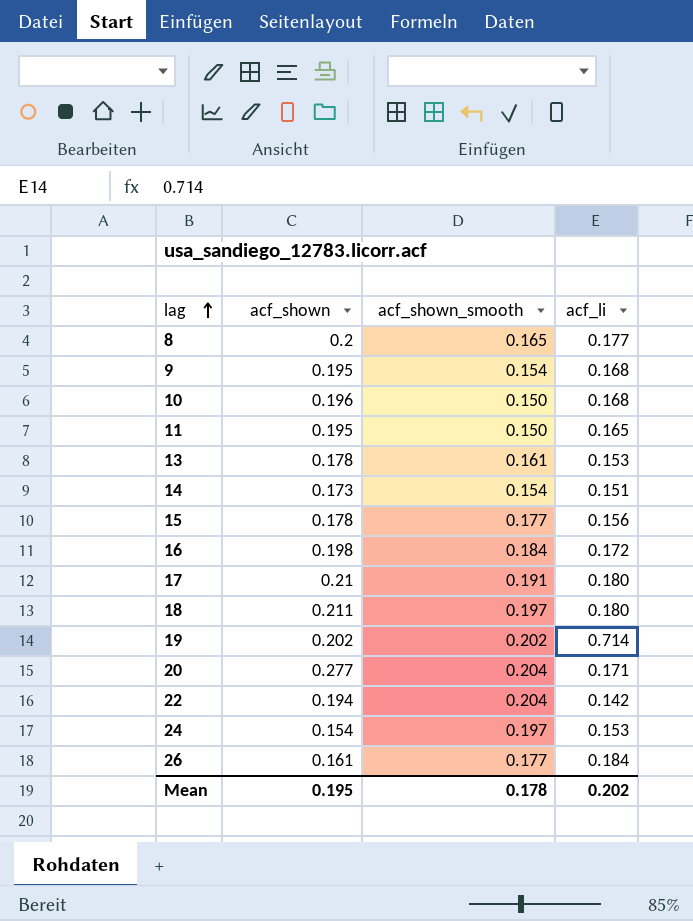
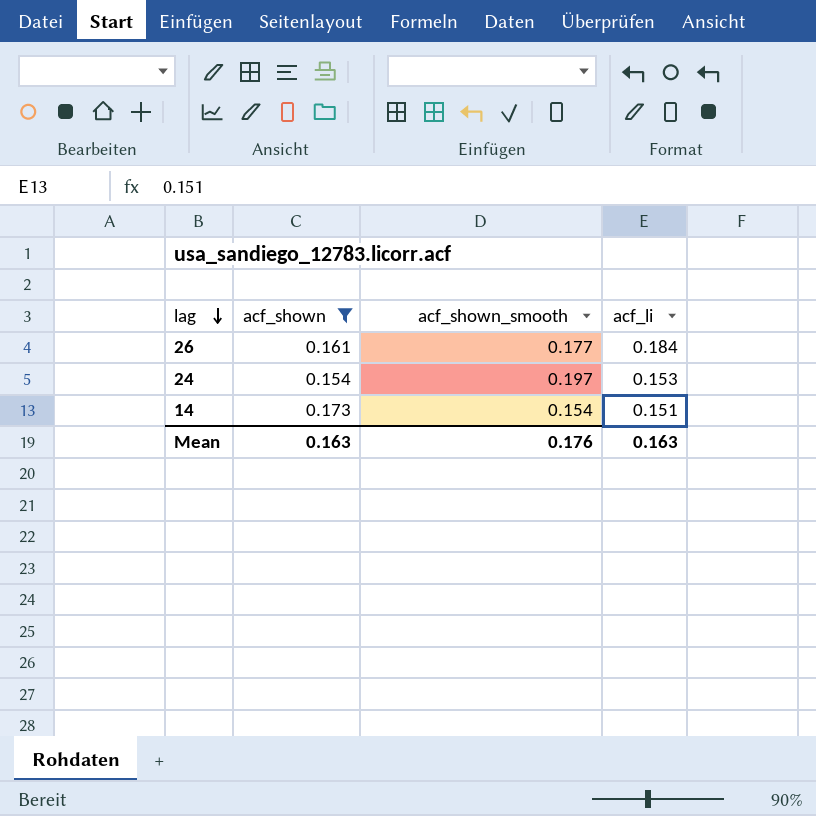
filter: none -> acf_shown <= 0.173
row order: lag ascending -> lag descending
Mean | acf_shown: 0.195 -> 0.163
Mean | acf_shown_smooth: 0.178 -> 0.176
Mean | acf_li: 0.202 -> 0.163

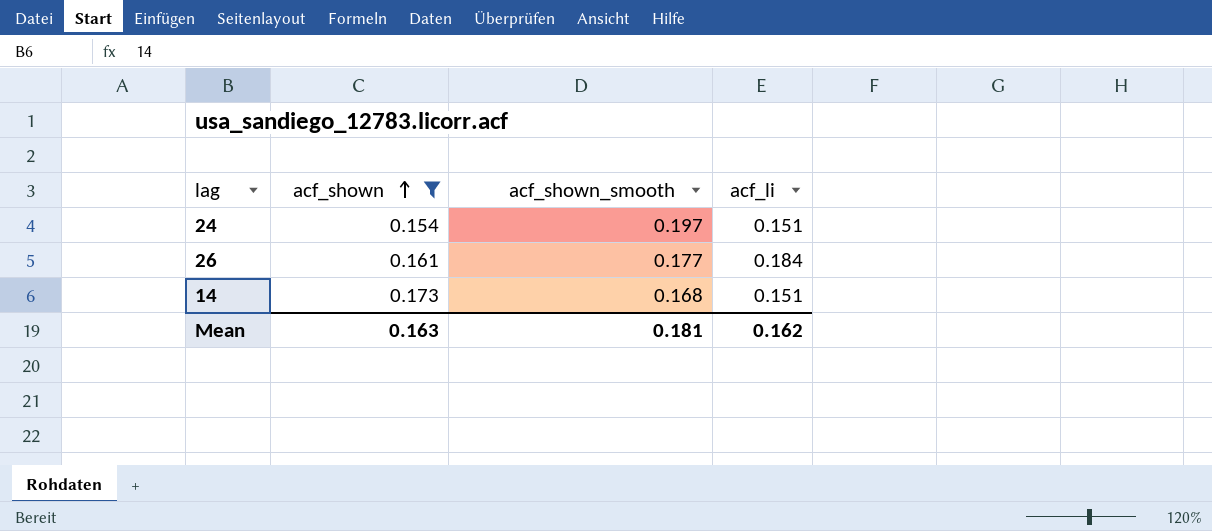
row order: lag descending -> acf_shown ascending
24 | acf_li: 0.153 -> 0.151
14 | acf_shown_smooth: 0.154 -> 0.168
Mean | acf_shown_smooth: 0.176 -> 0.181
Mean | acf_li: 0.163 -> 0.162

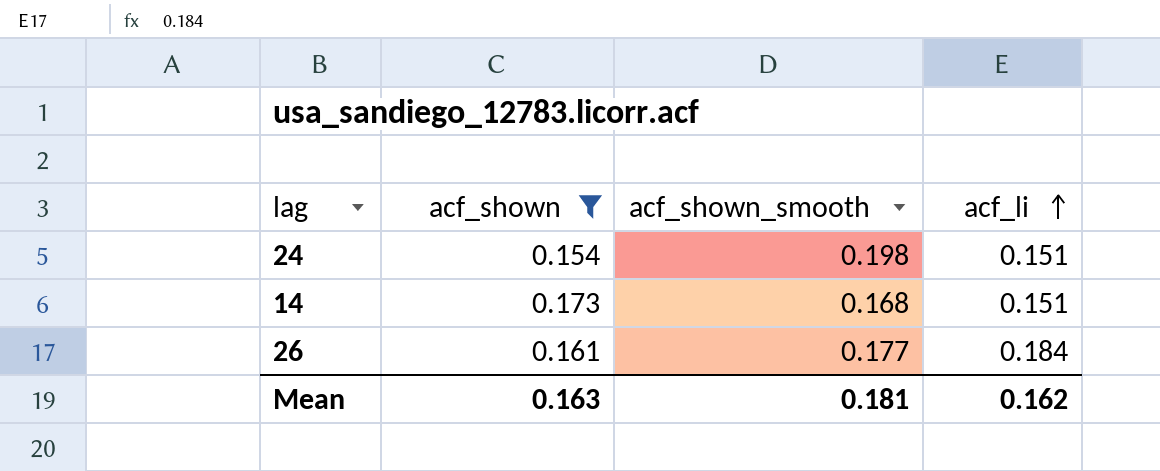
row order: acf_shown ascending -> acf_li ascending
24 | acf_shown_smooth: 0.197 -> 0.198

